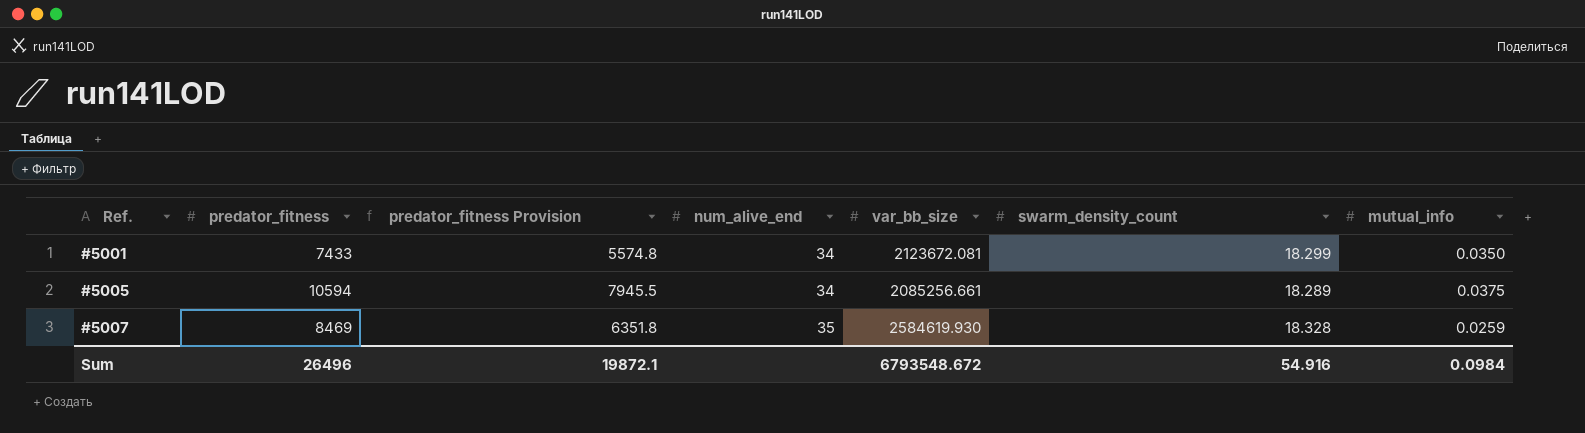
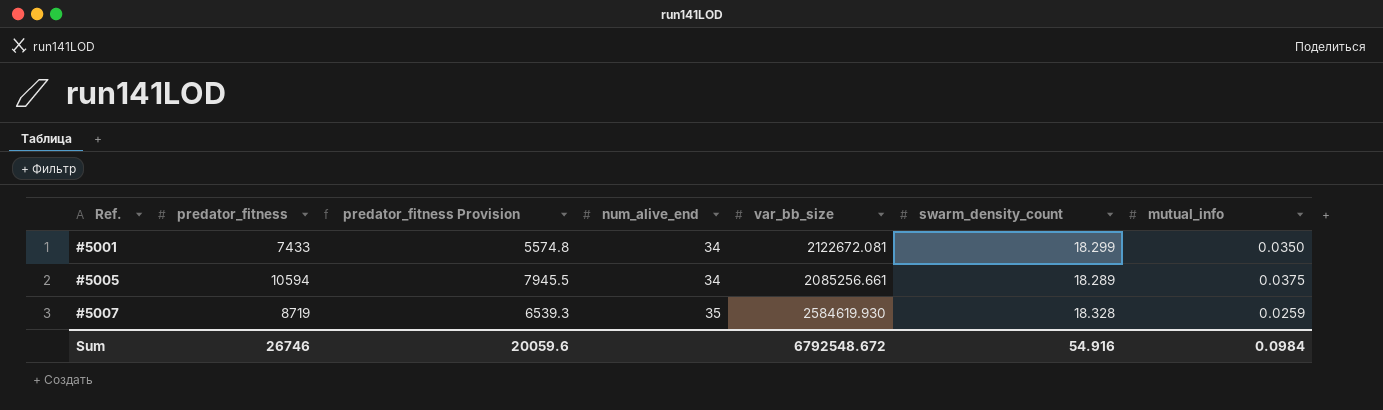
#5001 | var_bb_size: 2123672.081 -> 2122672.081
#5007 | predator_fitness: 8469 -> 8719
#5007 | predator_fitness Provision: 6351.8 -> 6539.3
Sum | predator_fitness: 26496 -> 26746
Sum | predator_fitness Provision: 19872.1 -> 20059.6
Sum | var_bb_size: 6793548.672 -> 6792548.672

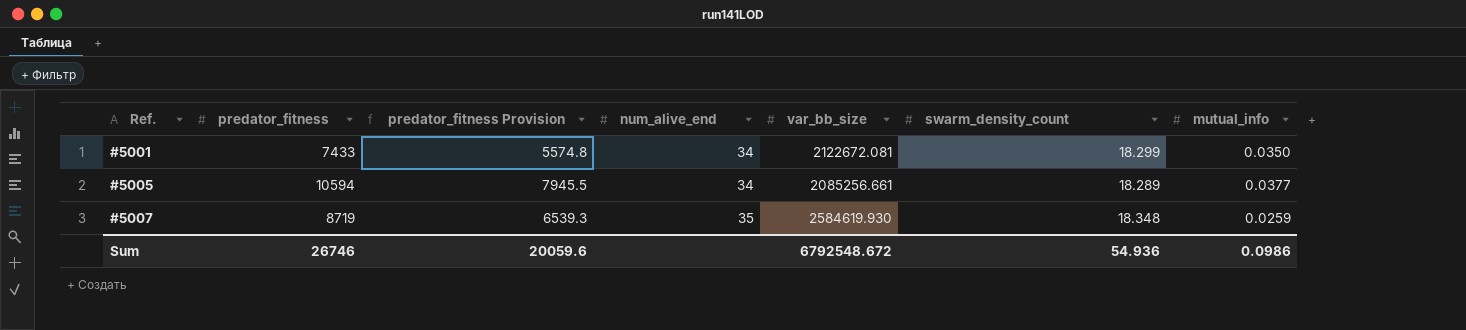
#5005 | mutual_info: 0.0375 -> 0.0377
#5007 | swarm_density_count: 18.328 -> 18.348
Sum | swarm_density_count: 54.916 -> 54.936
Sum | mutual_info: 0.0984 -> 0.0986

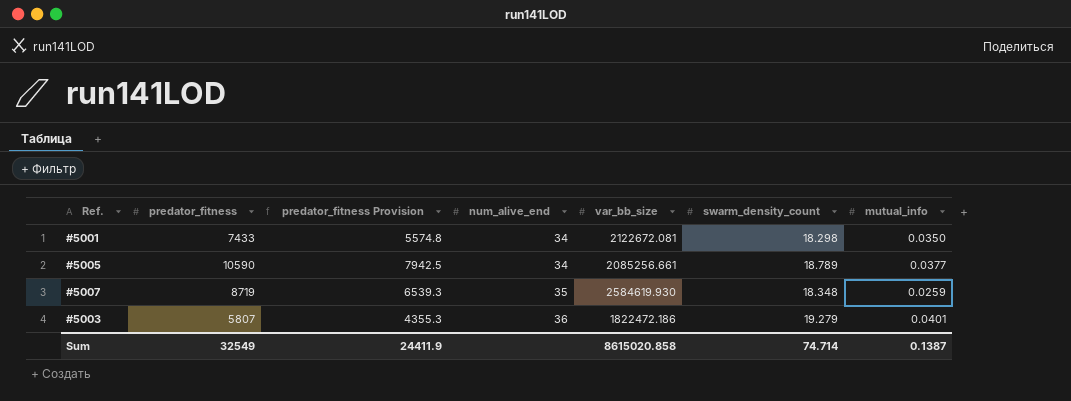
#5001 | swarm_density_count: 18.299 -> 18.298
#5005 | predator_fitness: 10594 -> 10590
#5005 | predator_fitness Provision: 7945.5 -> 7942.5
#5005 | swarm_density_count: 18.289 -> 18.789
row #5003: none -> 5807 | 4355.3 | 36 | 1822472.186 | 19.279 | 0.0401
Sum | predator_fitness: 26746 -> 32549
Sum | predator_fitness Provision: 20059.6 -> 24411.9
Sum | var_bb_size: 6792548.672 -> 8615020.858
Sum | swarm_density_count: 54.936 -> 74.714
Sum | mutual_info: 0.0986 -> 0.1387

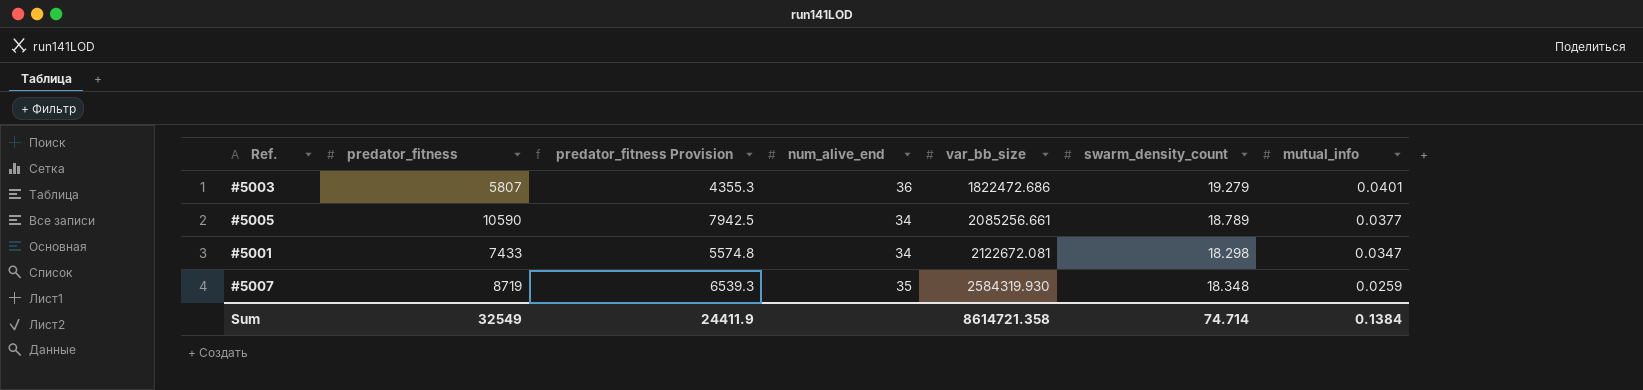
row order: num_alive_end ascending -> var_bb_size ascending
#5003 | var_bb_size: 1822472.186 -> 1822472.686
#5001 | mutual_info: 0.0350 -> 0.0347
#5007 | var_bb_size: 2584619.930 -> 2584319.930
Sum | var_bb_size: 8615020.858 -> 8614721.358
Sum | mutual_info: 0.1387 -> 0.1384

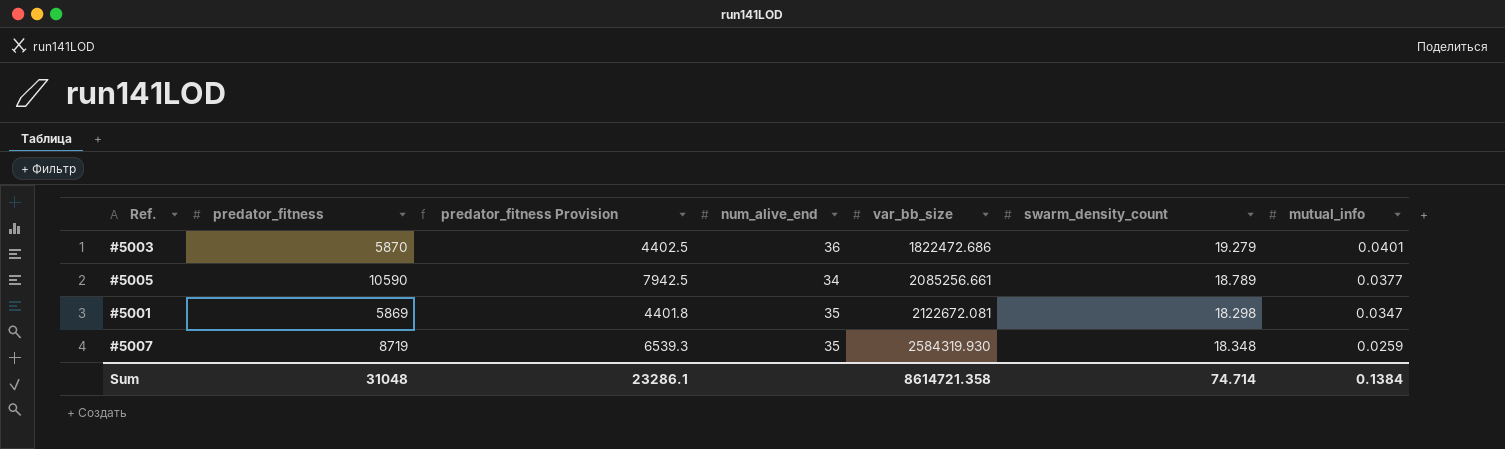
#5003 | predator_fitness: 5807 -> 5870
#5003 | predator_fitness Provision: 4355.3 -> 4402.5
#5001 | predator_fitness: 7433 -> 5869
#5001 | predator_fitness Provision: 5574.8 -> 4401.8
#5001 | num_alive_end: 34 -> 35
Sum | predator_fitness: 32549 -> 31048
Sum | predator_fitness Provision: 24411.9 -> 23286.1

